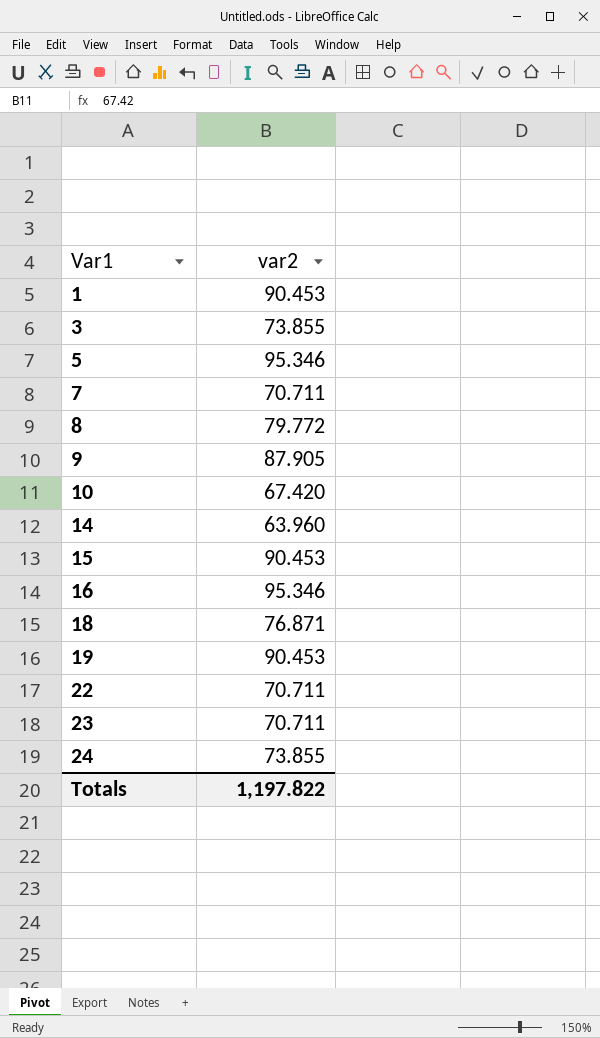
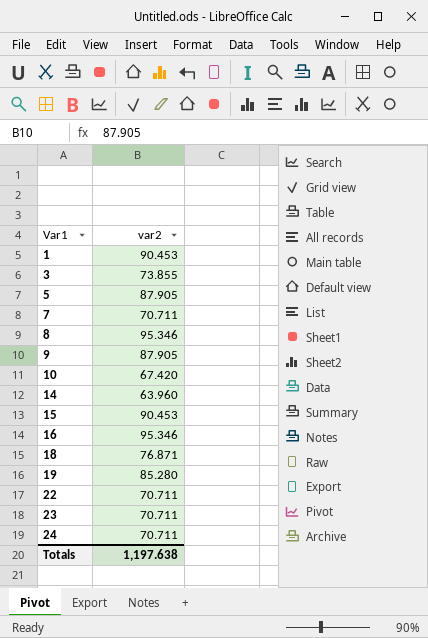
5 | var2: 95.346 -> 87.905
8 | var2: 79.772 -> 95.346
19 | var2: 90.453 -> 85.280
24 | var2: 73.855 -> 70.711
Totals | var2: 1,197.822 -> 1,197.638

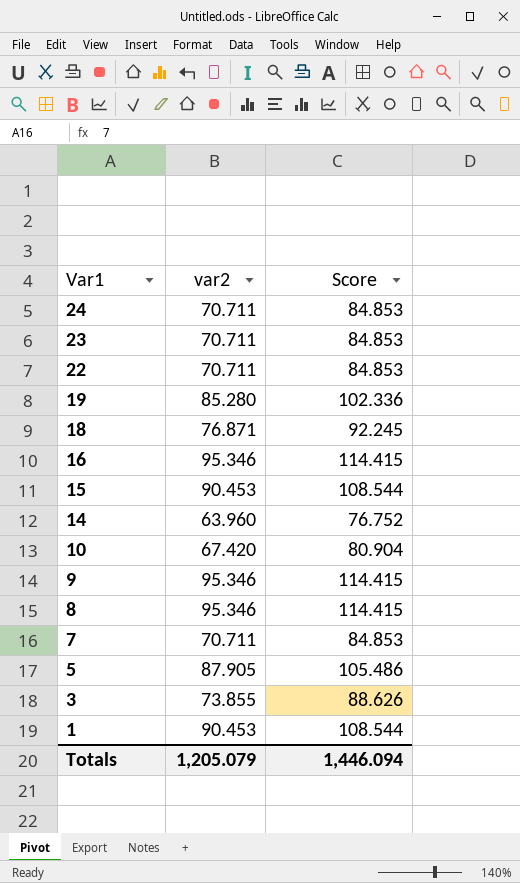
row order: Var1 ascending -> Var1 descending
column Score | formula: none -> [var2] * 1.2
9 | var2: 87.905 -> 95.346
Totals | var2: 1,197.638 -> 1,205.079

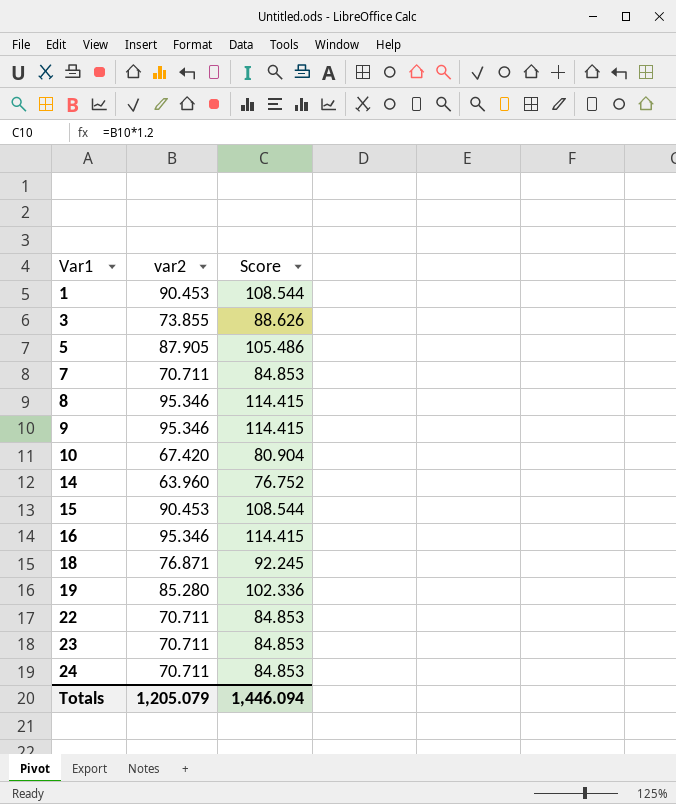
row order: Var1 descending -> Var1 ascending

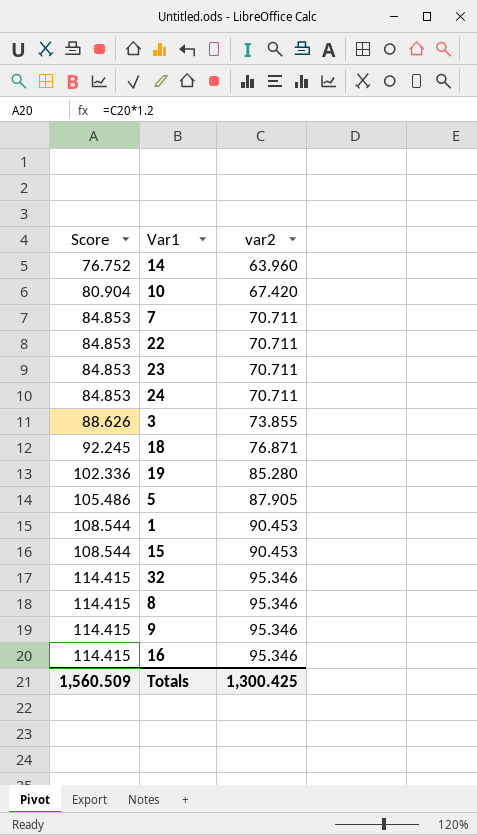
row order: Var1 ascending -> Score ascending
column Score | position: 3 -> 1
row 32: none -> 114.415 | 95.346
Totals | Score: 1,446.094 -> 1,560.509
Totals | var2: 1,205.079 -> 1,300.425

